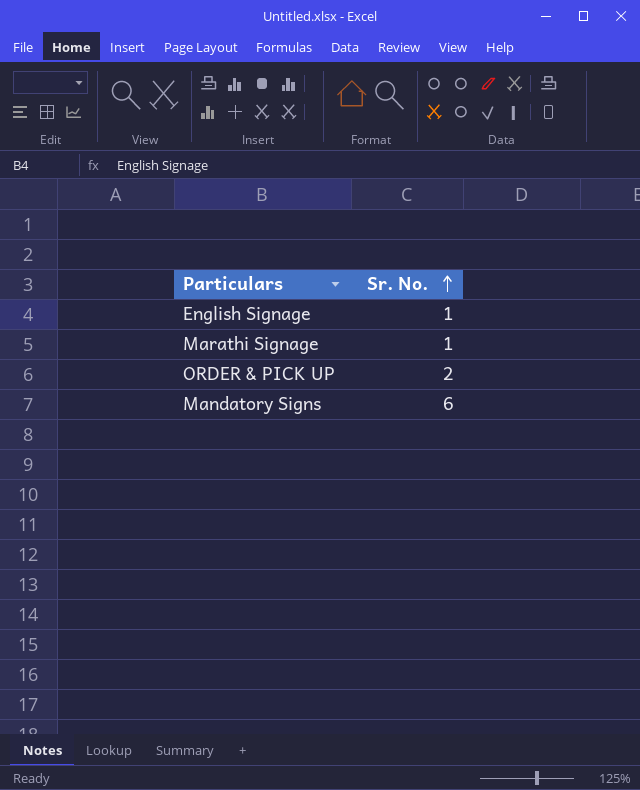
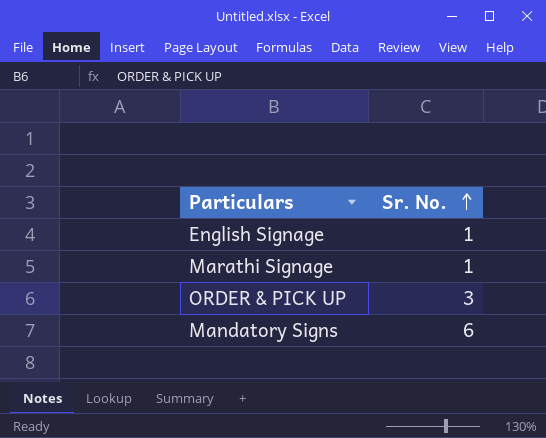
ORDER & PICK UP | Sr. No.: 2 -> 3

